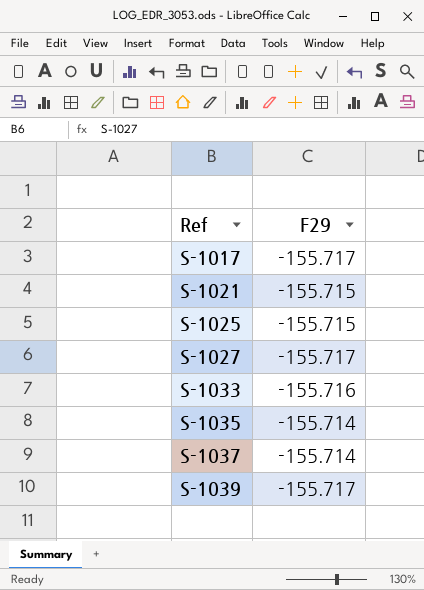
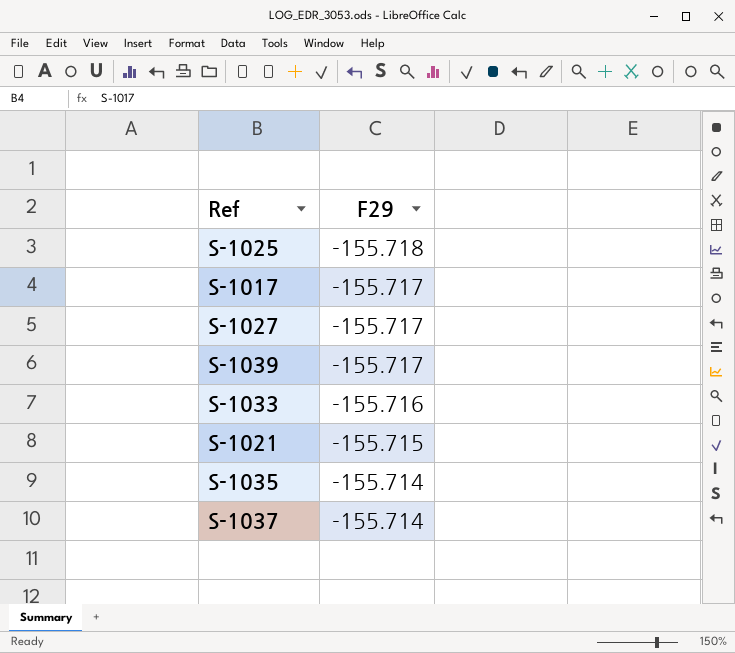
row order: Ref ascending -> F29 ascending
S-1025 | F29: -155.715 -> -155.718

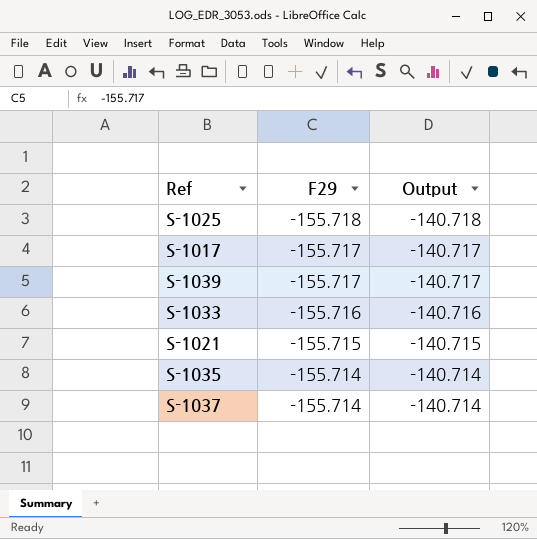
column Output | formula: none -> [F29] + 15
row S-1027: -155.717 -> none

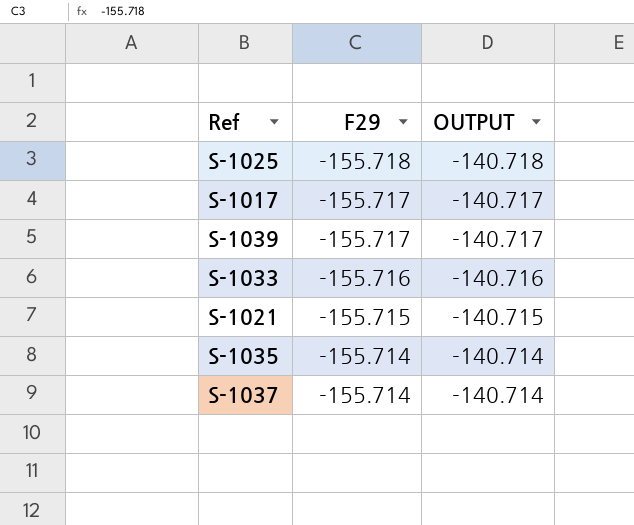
column name: Output -> OUTPUT

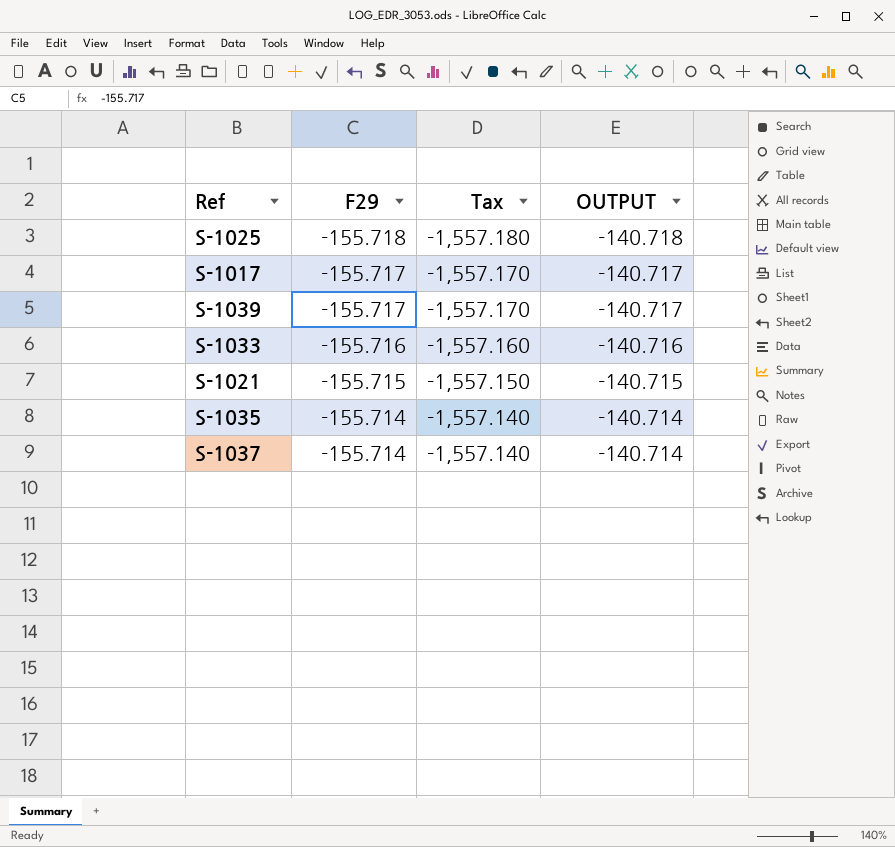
column Tax | formula: none -> [F29] * 10

